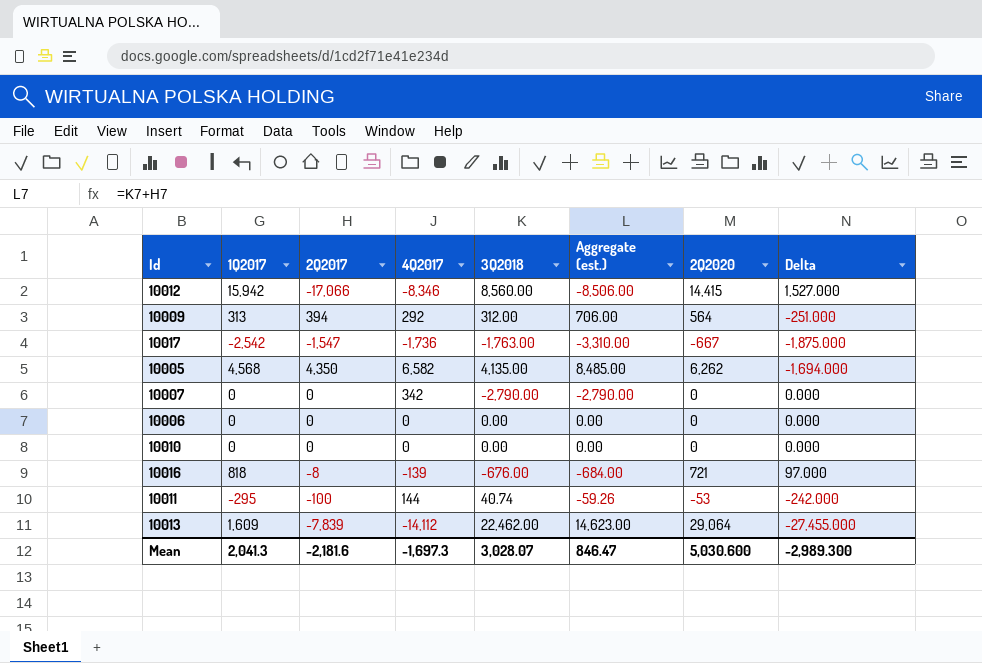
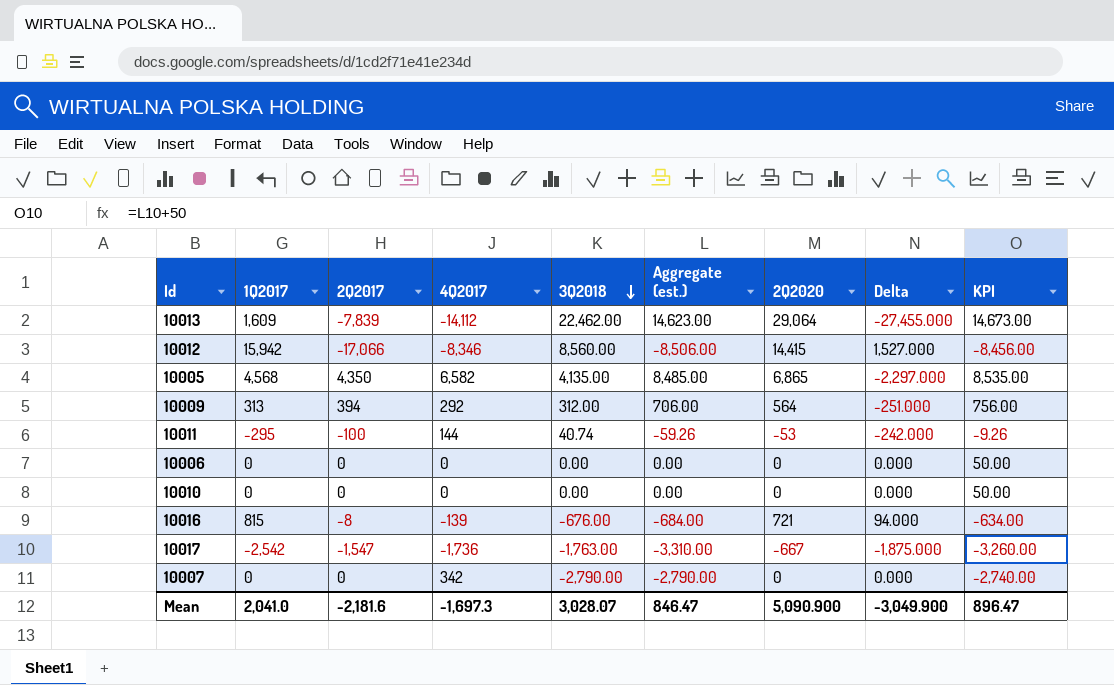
row order: none -> 3Q2018 descending
column KPI | formula: none -> [Aggregate (est.)] + 50
10005 | 2Q2020: 6,262 -> 6,865
10005 | Delta: -1,694.000 -> -2,297.000
10016 | 1Q2017: 818 -> 815
10016 | Delta: 97.000 -> 94.000
Mean | 1Q2017: 2,041.3 -> 2,041.0
Mean | 2Q2020: 5,030.600 -> 5,090.900
Mean | Delta: -2,989.300 -> -3,049.900

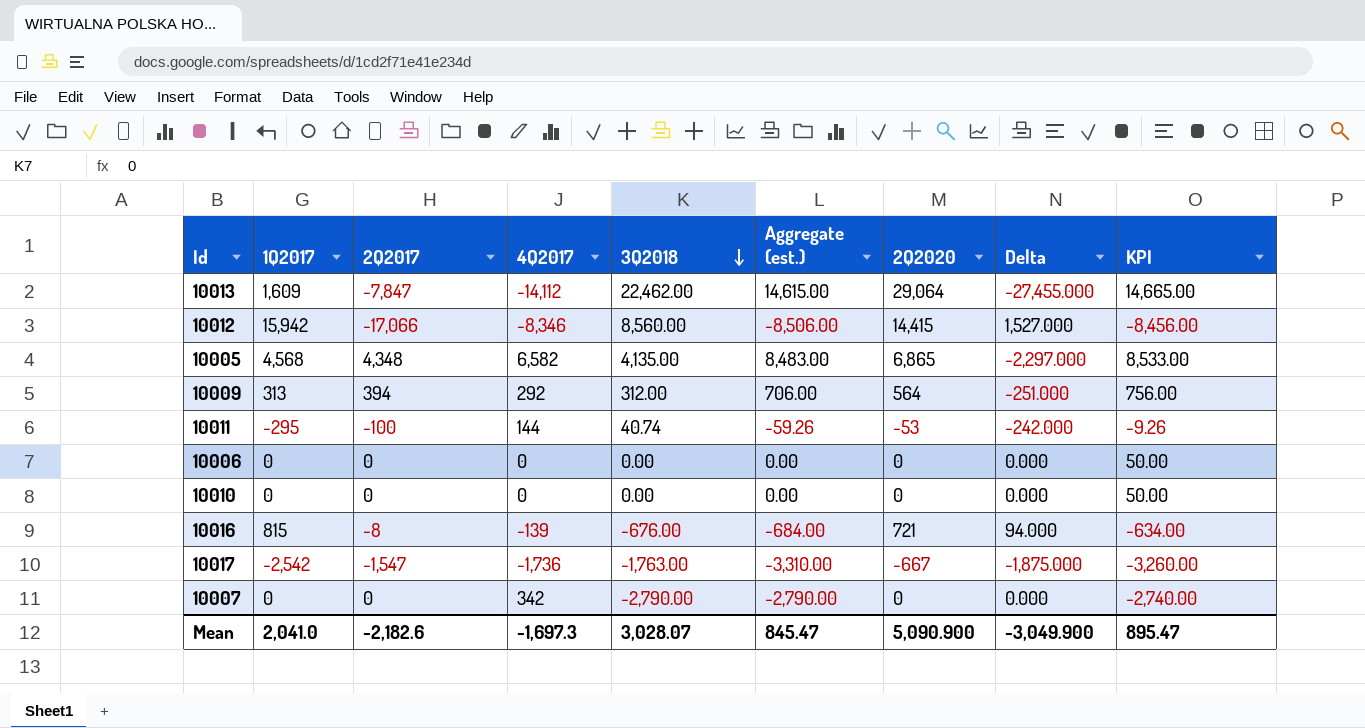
10013 | 2Q2017: -7,839 -> -7,847
10013 | Aggregate (est.): 14,623.00 -> 14,615.00
10013 | KPI: 14,673.00 -> 14,665.00
10005 | 2Q2017: 4,350 -> 4,348
10005 | Aggregate (est.): 8,485.00 -> 8,483.00
10005 | KPI: 8,535.00 -> 8,533.00
Mean | 2Q2017: -2,181.6 -> -2,182.6
Mean | Aggregate (est.): 846.47 -> 845.47
Mean | KPI: 896.47 -> 895.47

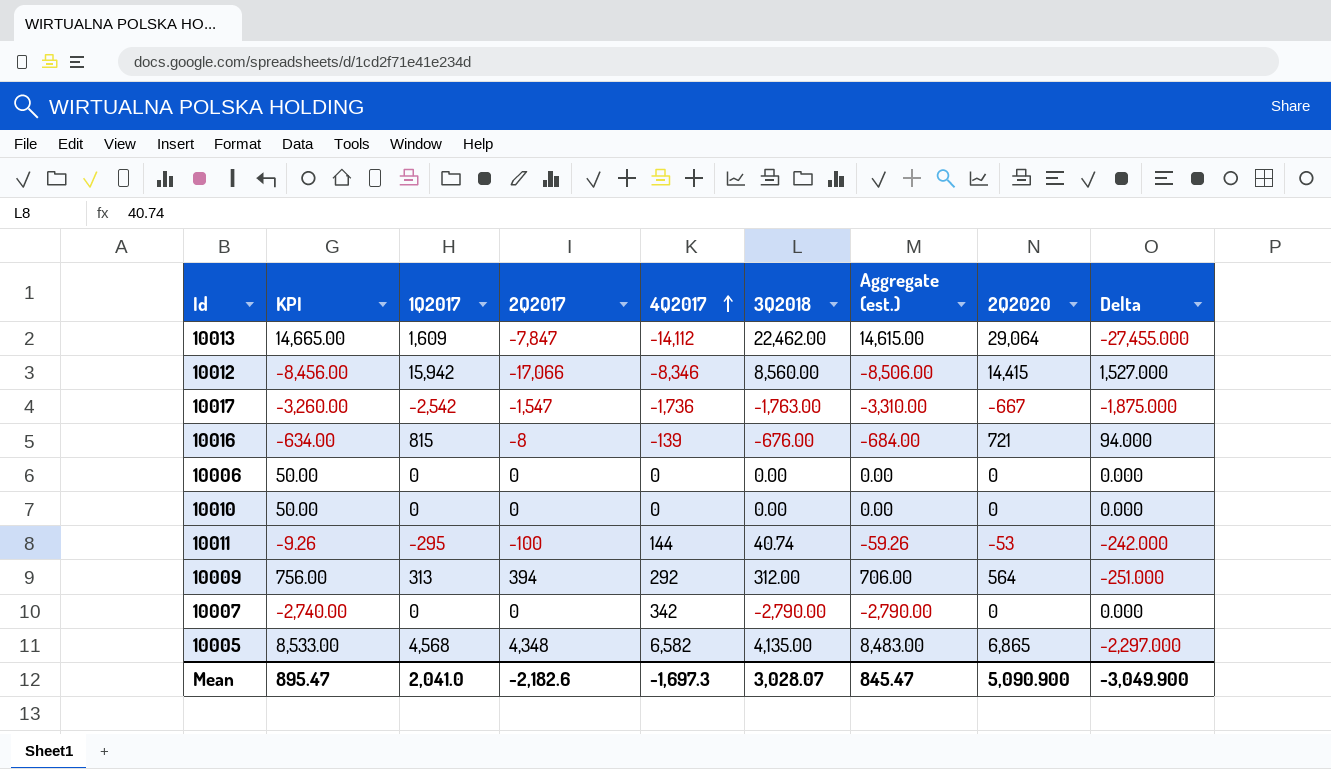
row order: 3Q2018 descending -> 4Q2017 ascending
column KPI | position: 9 -> 2

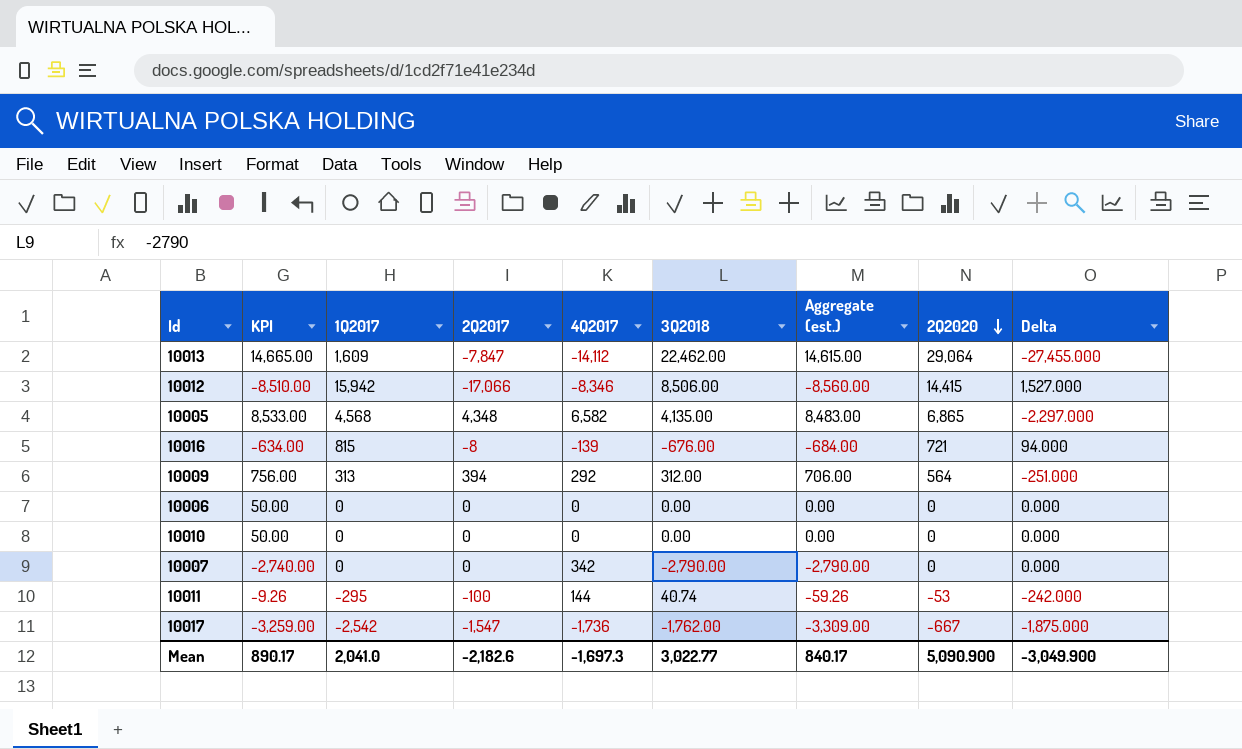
row order: 4Q2017 ascending -> 2Q2020 descending
10012 | KPI: -8,456.00 -> -8,510.00
10012 | 3Q2018: 8,560.00 -> 8,506.00
10012 | Aggregate (est.): -8,506.00 -> -8,560.00
10017 | KPI: -3,260.00 -> -3,259.00
10017 | 3Q2018: -1,763.00 -> -1,762.00
10017 | Aggregate (est.): -3,310.00 -> -3,309.00
Mean | KPI: 895.47 -> 890.17
Mean | 3Q2018: 3,028.07 -> 3,022.77
Mean | Aggregate (est.): 845.47 -> 840.17

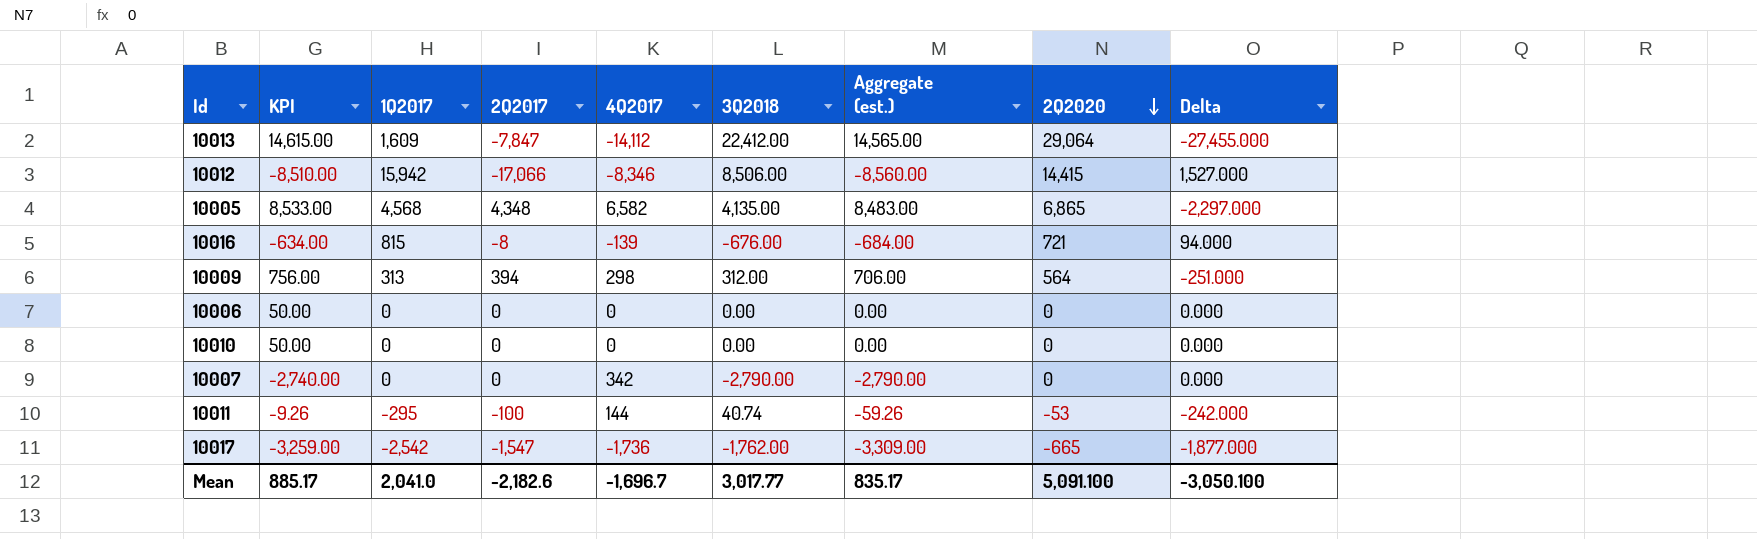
10013 | KPI: 14,665.00 -> 14,615.00
10013 | 3Q2018: 22,462.00 -> 22,412.00
10013 | Aggregate (est.): 14,615.00 -> 14,565.00
10009 | 4Q2017: 292 -> 298
10017 | 2Q2020: -667 -> -665
10017 | Delta: -1,875.000 -> -1,877.000
Mean | KPI: 890.17 -> 885.17
Mean | 4Q2017: -1,697.3 -> -1,696.7
Mean | 3Q2018: 3,022.77 -> 3,017.77
Mean | Aggregate (est.): 840.17 -> 835.17
Mean | 2Q2020: 5,090.900 -> 5,091.100
Mean | Delta: -3,049.900 -> -3,050.100

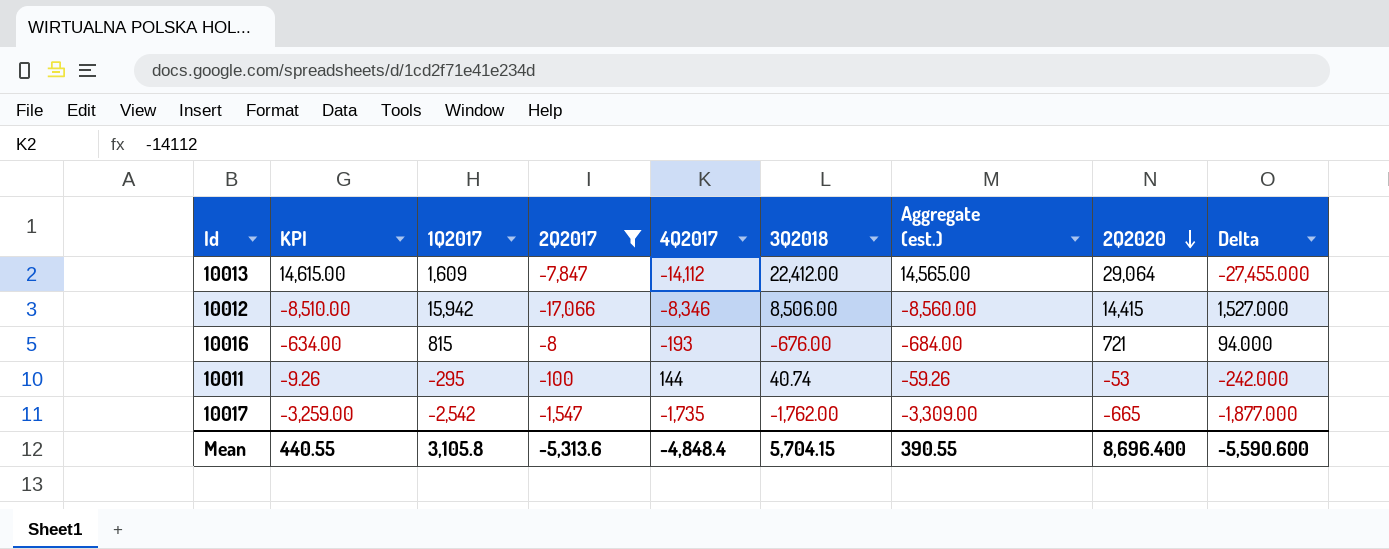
filter: none -> 2Q2017 <= -8
10016 | 4Q2017: -139 -> -193
10017 | 4Q2017: -1,736 -> -1,735
Mean | KPI: 885.17 -> 440.55
Mean | 1Q2017: 2,041.0 -> 3,105.8
Mean | 2Q2017: -2,182.6 -> -5,313.6
Mean | 4Q2017: -1,696.7 -> -4,848.4
Mean | 3Q2018: 3,017.77 -> 5,704.15
Mean | Aggregate (est.): 835.17 -> 390.55
Mean | 2Q2020: 5,091.100 -> 8,696.400
Mean | Delta: -3,050.100 -> -5,590.600

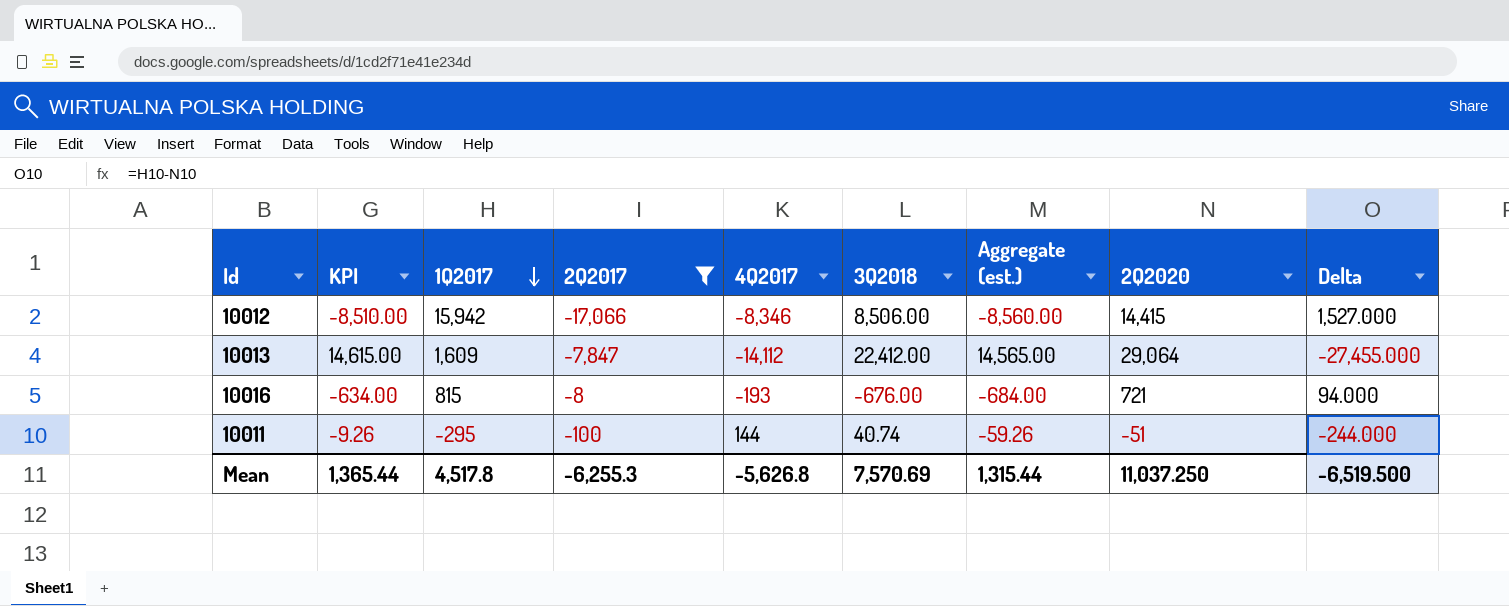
row order: 2Q2020 descending -> 1Q2017 descending
row 10017: -3,259.00 | -2,542 | -1,547 | -1,735 | -1,762.00 | -3,309.00 | -665 | -1,877.000 -> none
10011 | 2Q2020: -53 -> -51
10011 | Delta: -242.000 -> -244.000
Mean | KPI: 440.55 -> 1,365.44
Mean | 1Q2017: 3,105.8 -> 4,517.8
Mean | 2Q2017: -5,313.6 -> -6,255.3
Mean | 4Q2017: -4,848.4 -> -5,626.8
Mean | 3Q2018: 5,704.15 -> 7,570.69
Mean | Aggregate (est.): 390.55 -> 1,315.44
Mean | 2Q2020: 8,696.400 -> 11,037.250
Mean | Delta: -5,590.600 -> -6,519.500

